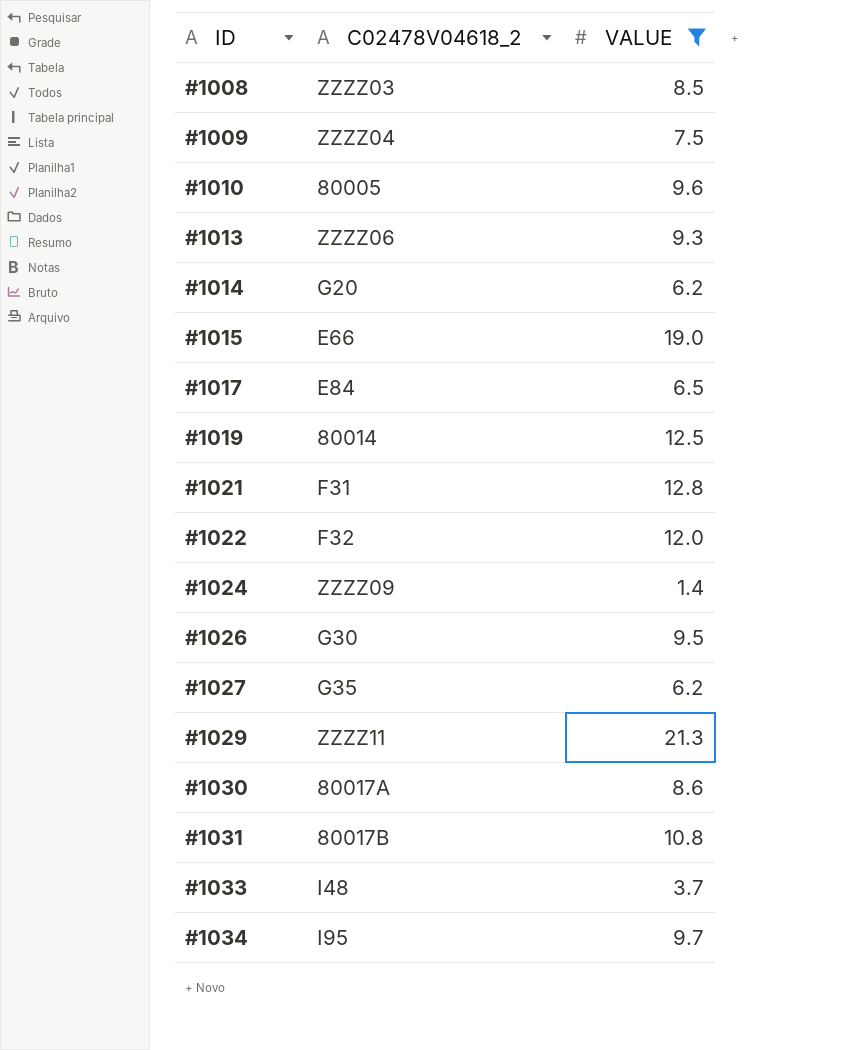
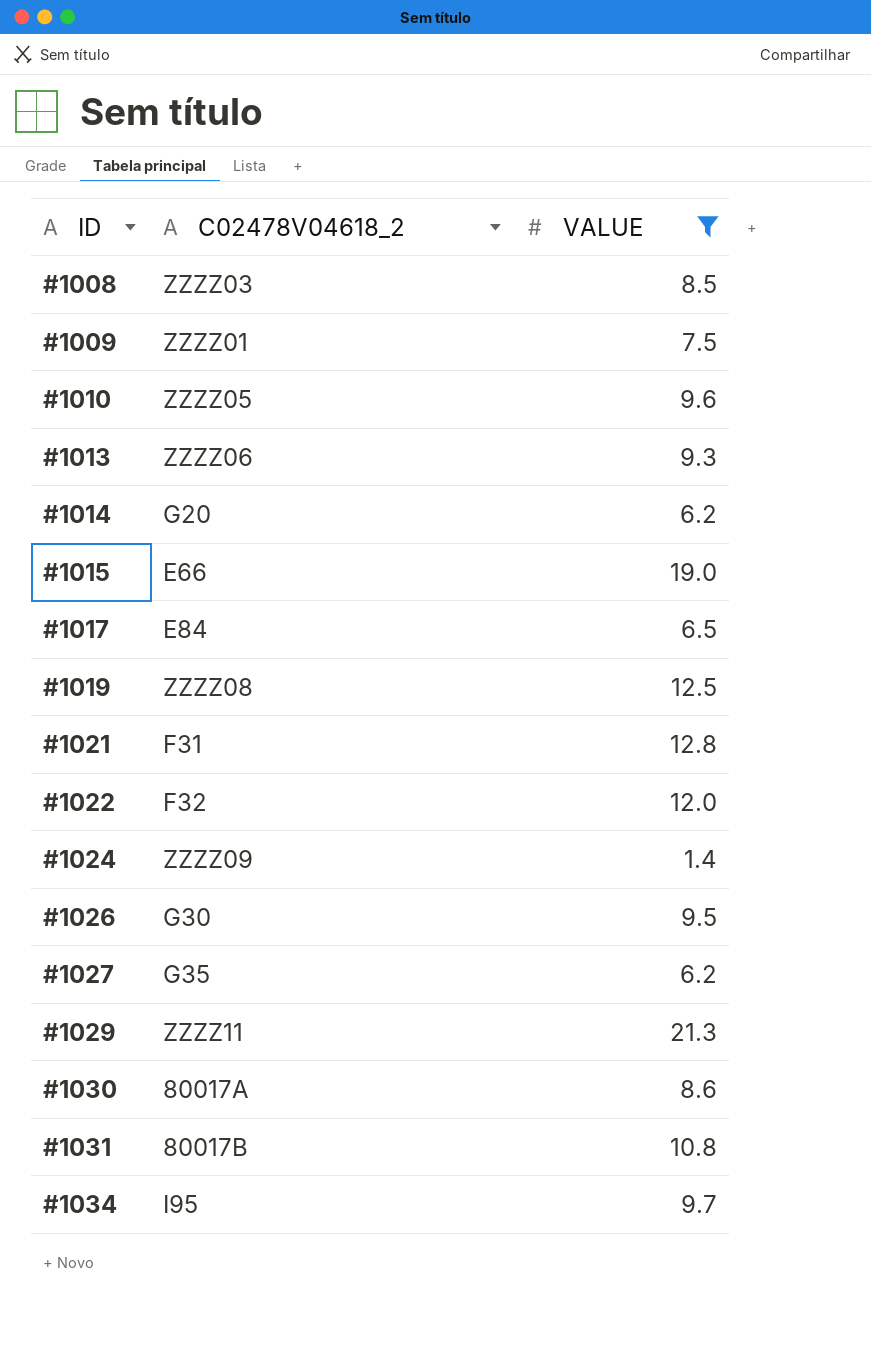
row #1033: I48 | 3.7 -> none
#1009 | C02478V04618_2: ZZZZ04 -> ZZZZ01
#1010 | C02478V04618_2: 80005 -> ZZZZ05
#1019 | C02478V04618_2: 80014 -> ZZZZ08

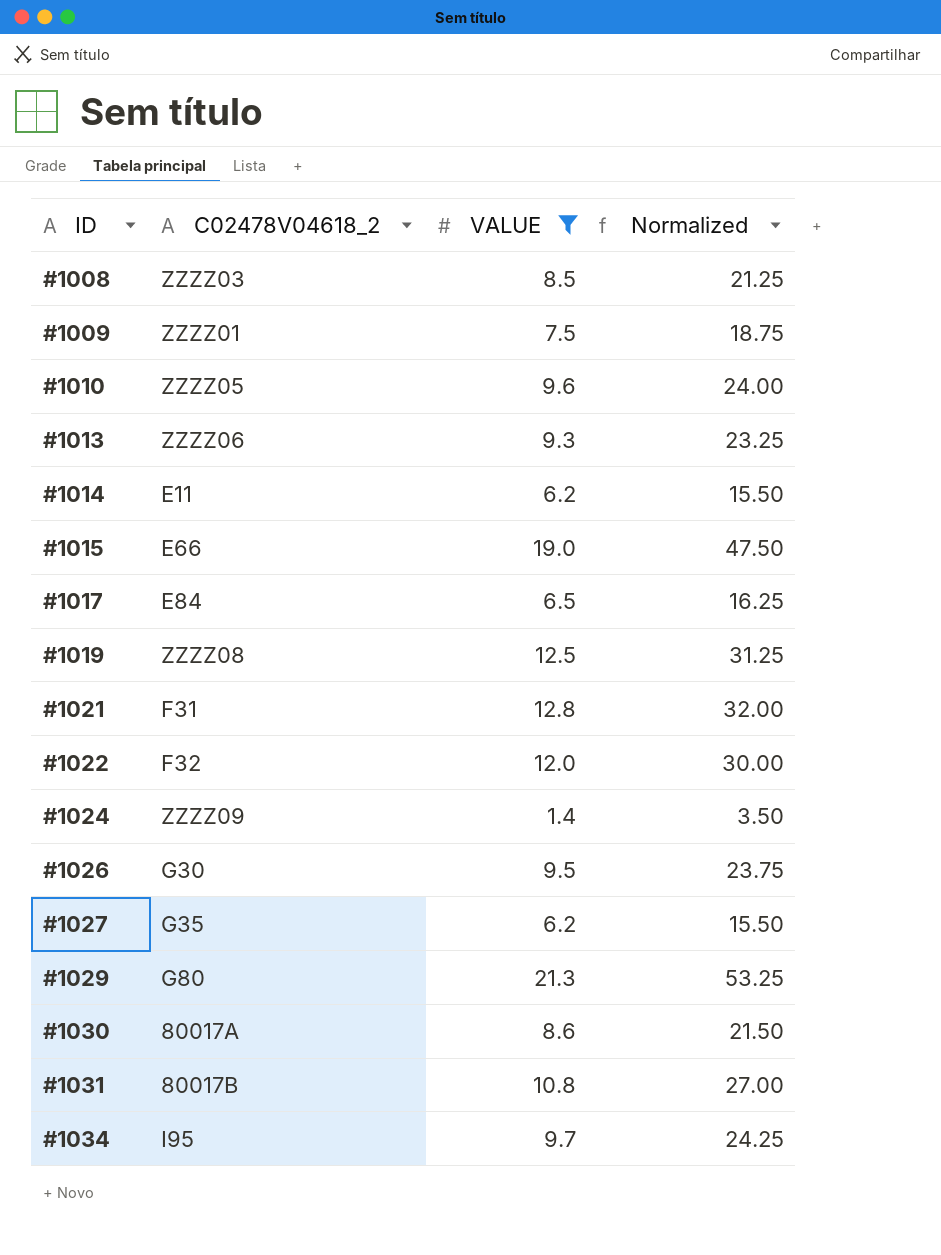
column Normalized | formula: none -> [VALUE] * 2.5
#1014 | C02478V04618_2: G20 -> E11
#1029 | C02478V04618_2: ZZZZ11 -> G80

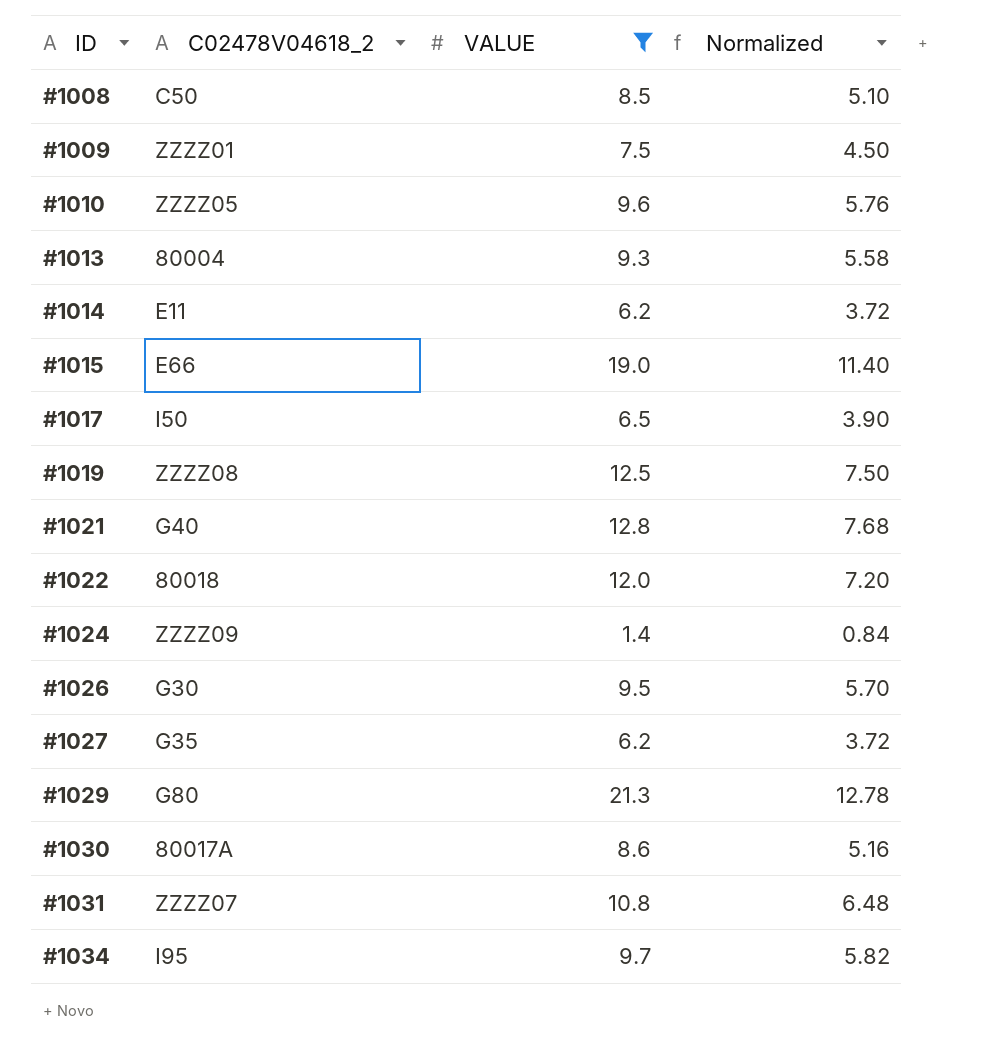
column Normalized | formula: [VALUE] * 2.5 -> [VALUE] * 0.6
#1008 | C02478V04618_2: ZZZZ03 -> C50
#1013 | C02478V04618_2: ZZZZ06 -> 80004
#1017 | C02478V04618_2: E84 -> I50
#1021 | C02478V04618_2: F31 -> G40
#1022 | C02478V04618_2: F32 -> 80018
#1031 | C02478V04618_2: 80017B -> ZZZZ07

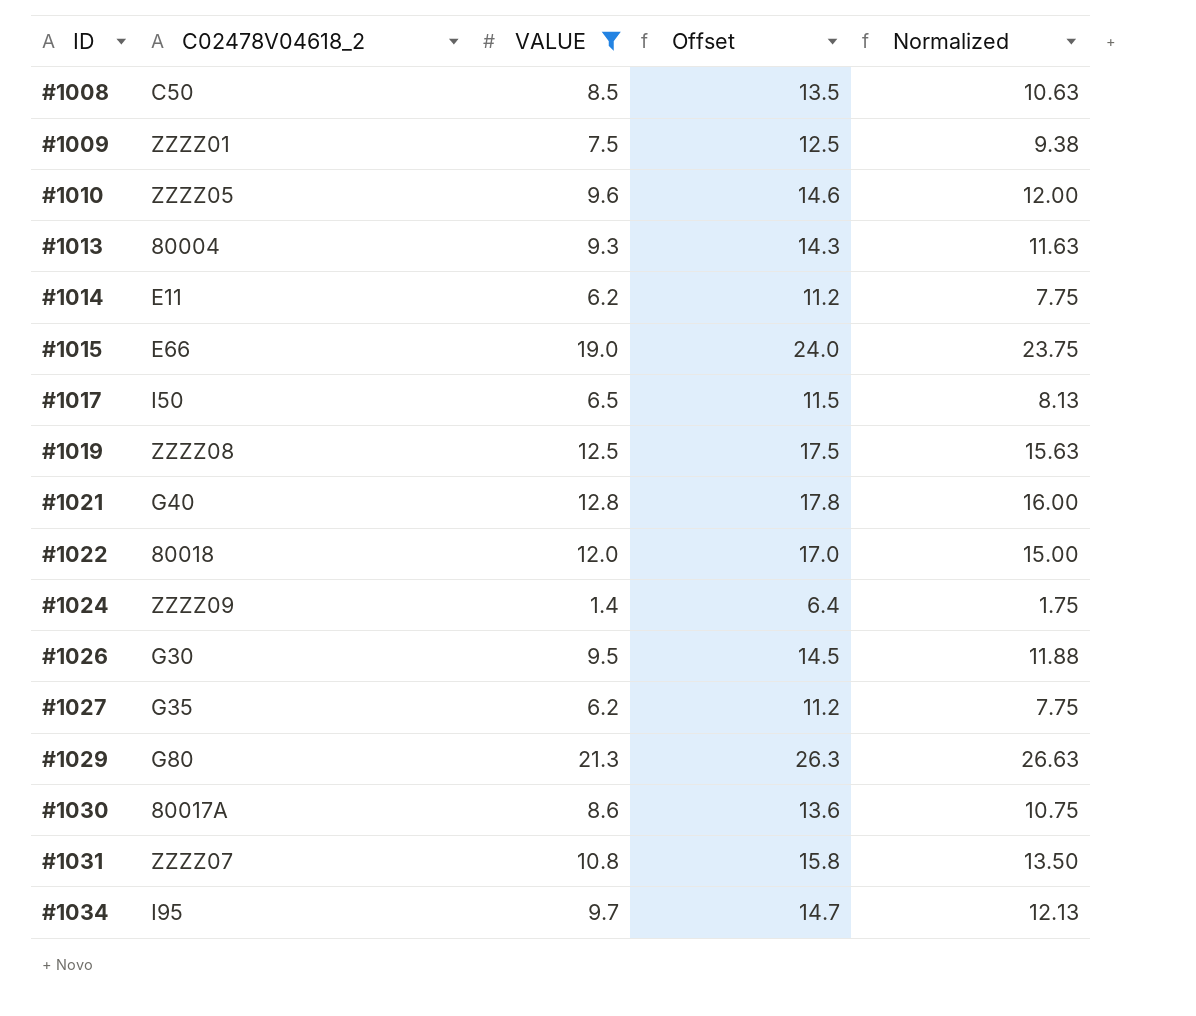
column Offset | formula: none -> [VALUE] + 5
column Normalized | formula: [VALUE] * 0.6 -> [VALUE] * 1.25

